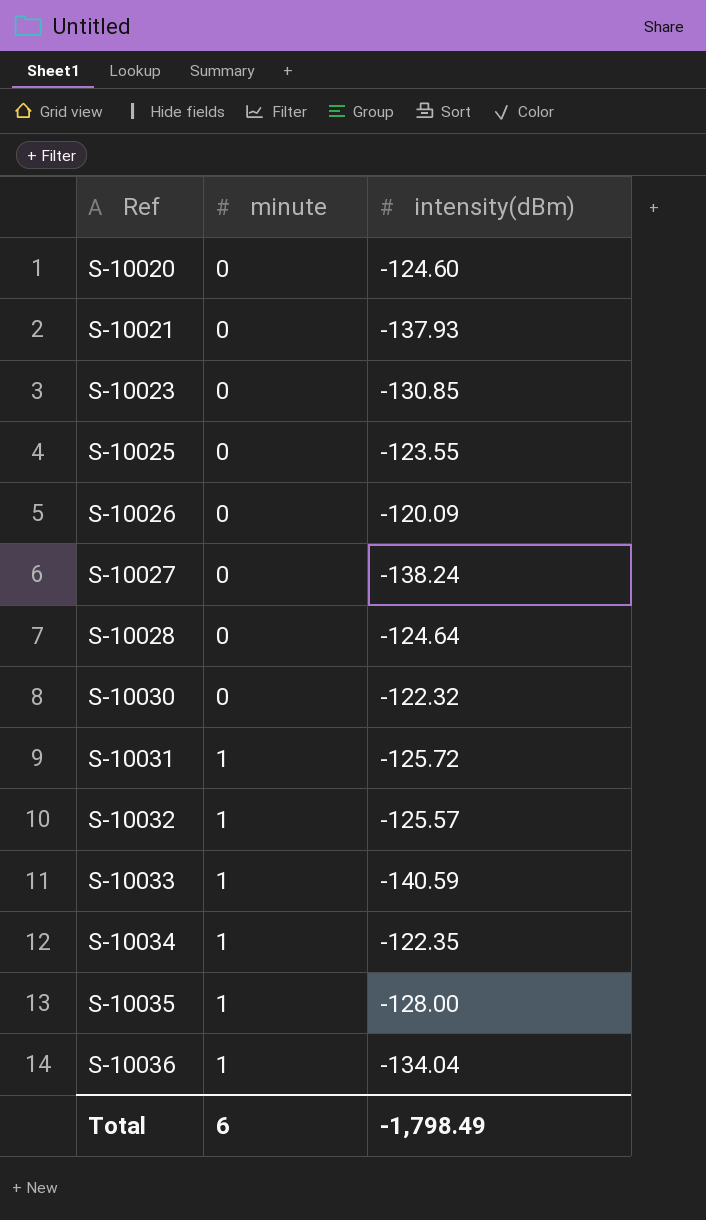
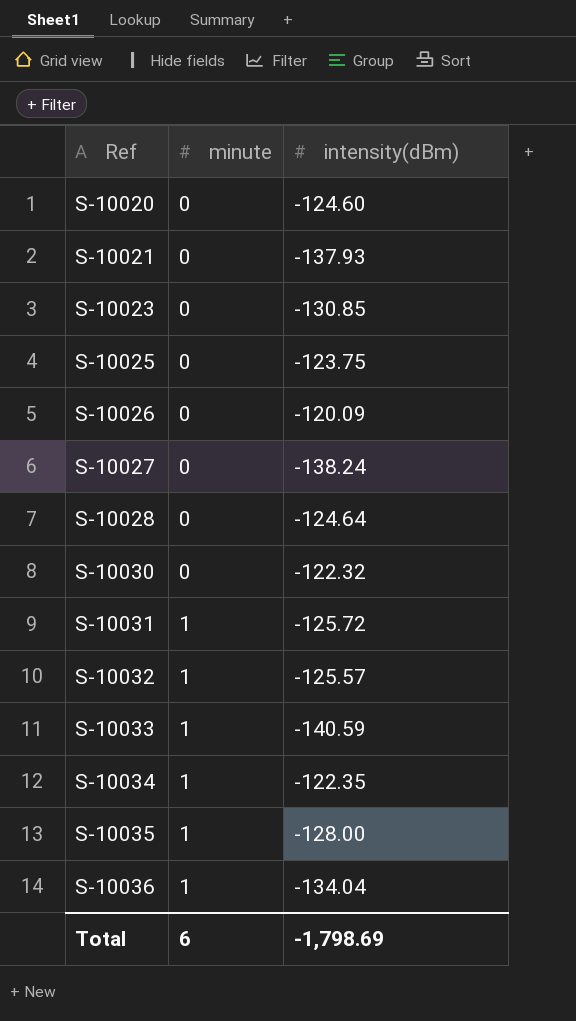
S-10025 | intensity(dBm): -123.55 -> -123.75
Total | intensity(dBm): -1,798.49 -> -1,798.69

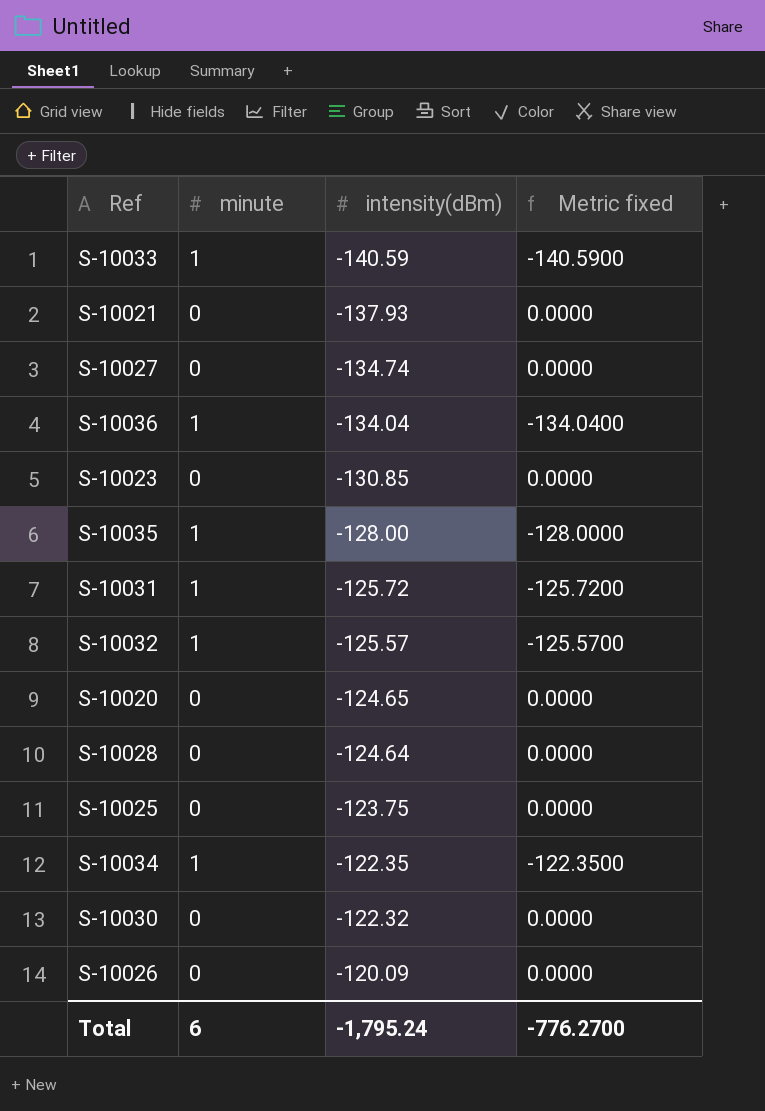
row order: Ref ascending -> intensity(dBm) ascending
column Metric fixed | formula: none -> [minute] * [intensity(dBm)]
S-10027 | intensity(dBm): -138.24 -> -134.74
S-10020 | intensity(dBm): -124.60 -> -124.65
Total | intensity(dBm): -1,798.69 -> -1,795.24

